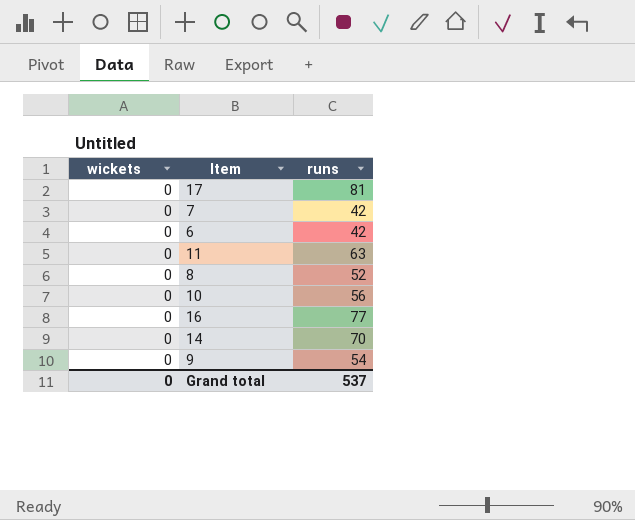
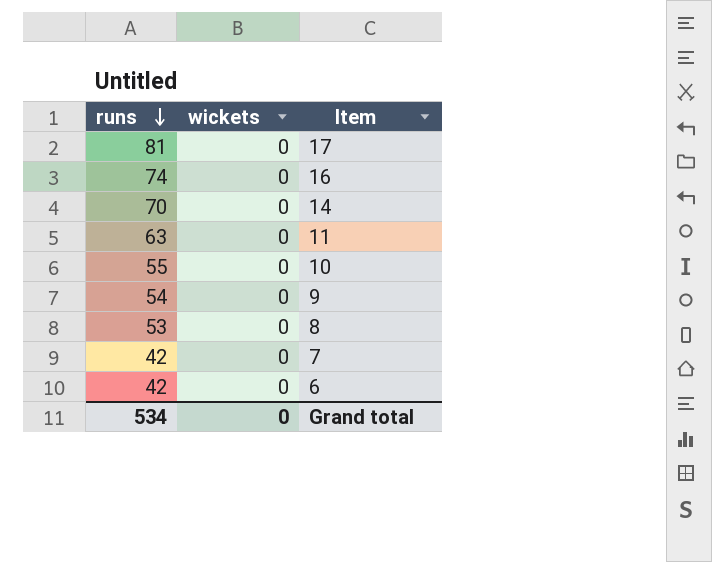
row order: none -> runs descending
column runs | position: 3 -> 1
16 | runs: 77 -> 74
10 | runs: 56 -> 55
8 | runs: 52 -> 53
Grand total | runs: 537 -> 534

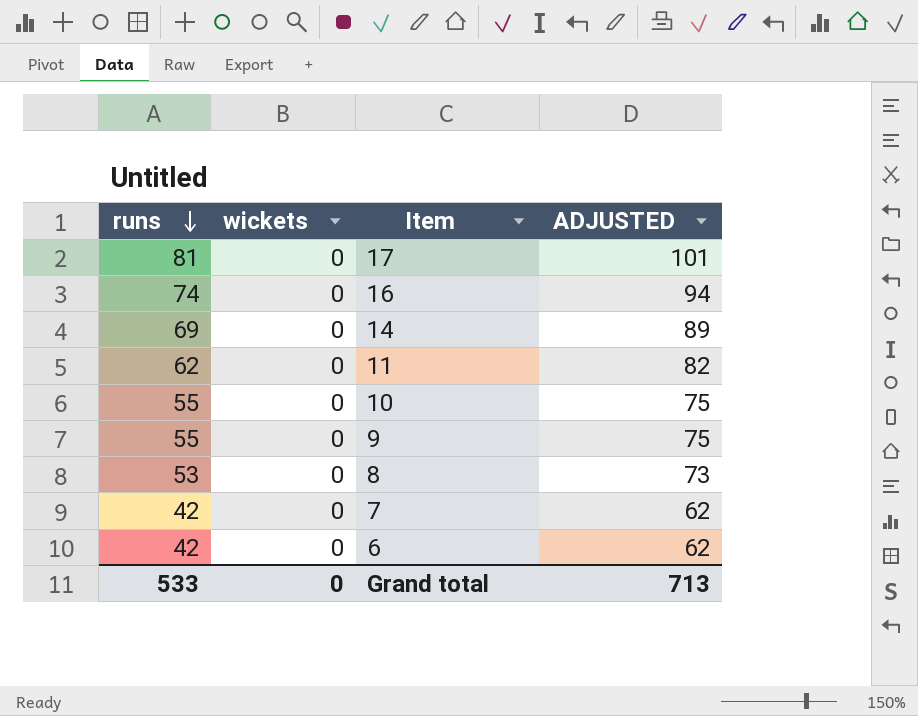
column ADJUSTED | formula: none -> [runs] + 20
14 | runs: 70 -> 69
11 | runs: 63 -> 62
9 | runs: 54 -> 55
Grand total | runs: 534 -> 533

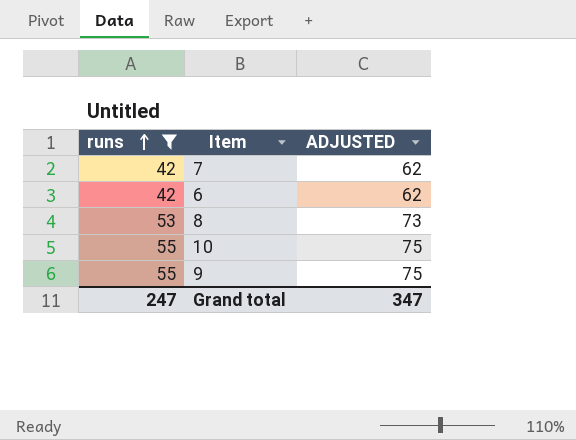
filter: none -> runs <= 55
row order: runs descending -> runs ascending
column wickets | position: 2 -> none
Grand total | runs: 533 -> 247
Grand total | ADJUSTED: 713 -> 347

